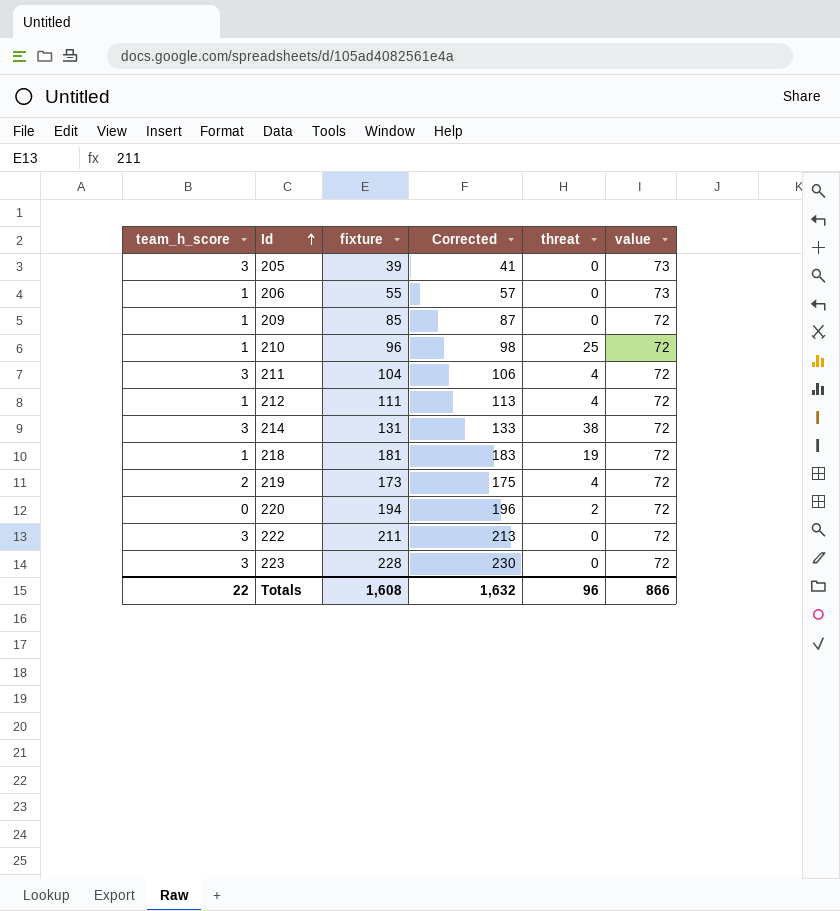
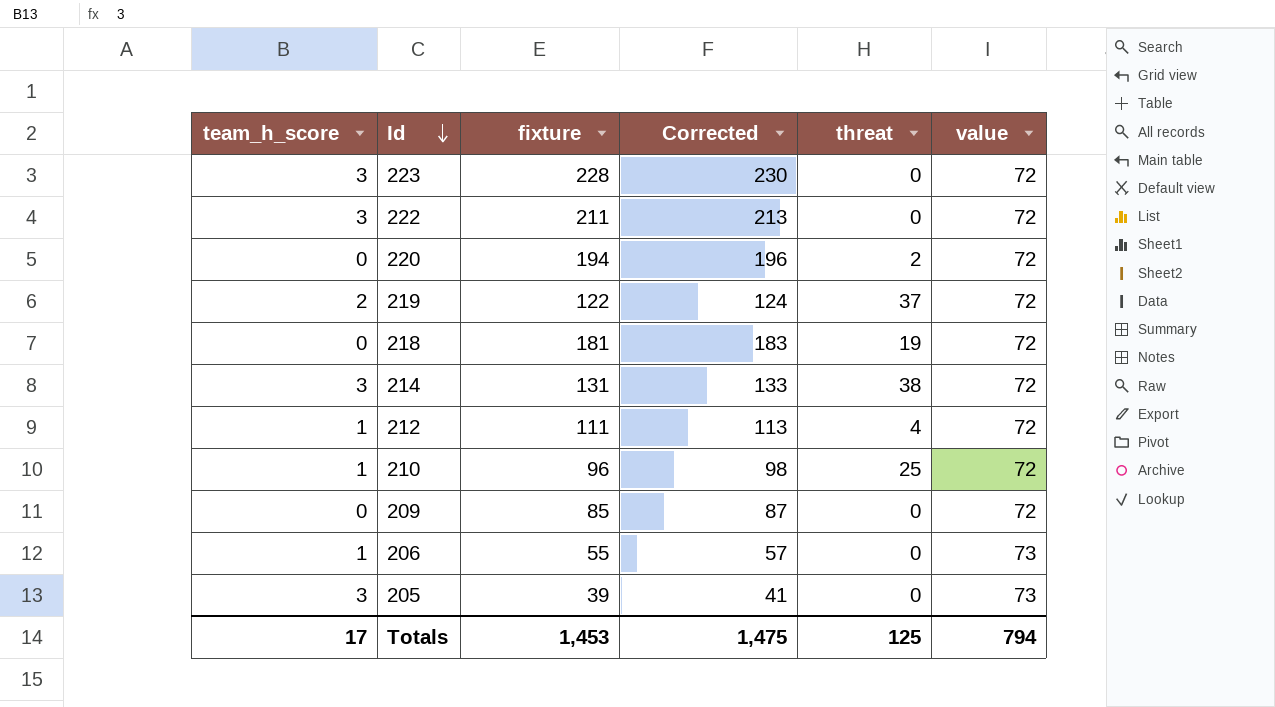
row order: Id ascending -> Id descending
row 211: 3 | 104 | 106 | 4 | 72 -> none
219 | fixture: 173 -> 122
219 | Corrected: 175 -> 124
219 | threat: 4 -> 37
218 | team_h_score: 1 -> 0
209 | team_h_score: 1 -> 0
Totals | team_h_score: 22 -> 17
Totals | fixture: 1,608 -> 1,453
Totals | Corrected: 1,632 -> 1,475
Totals | threat: 96 -> 125
Totals | value: 866 -> 794

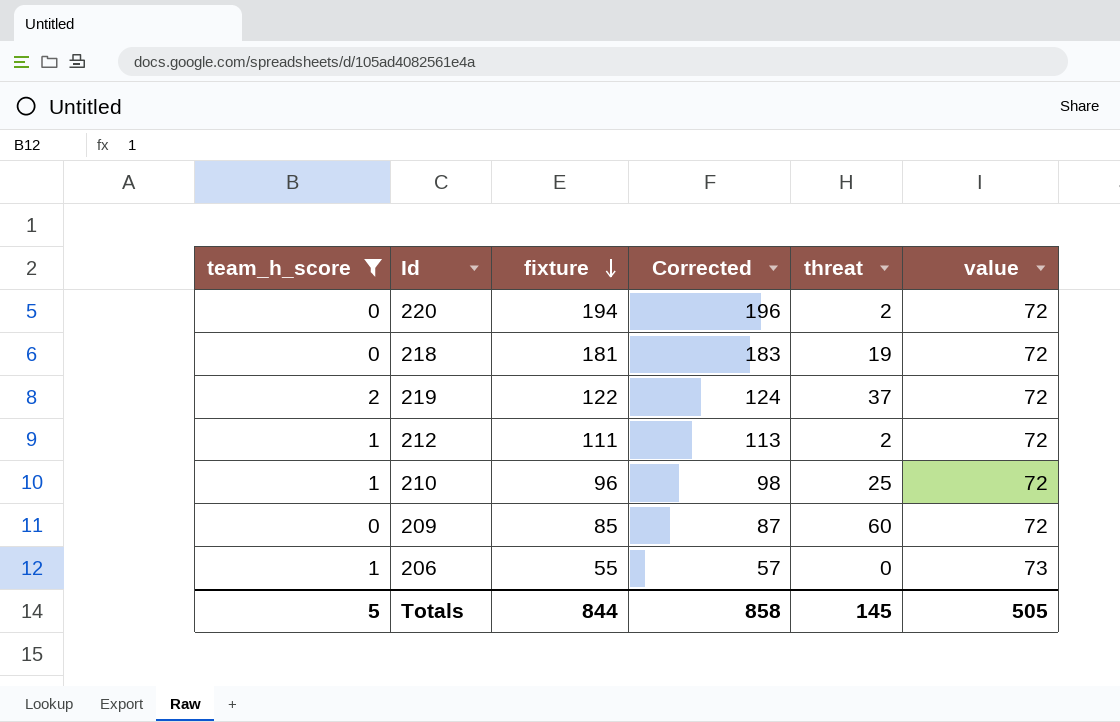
filter: none -> team_h_score != 3
row order: Id descending -> fixture descending
212 | threat: 4 -> 2
209 | threat: 0 -> 60
Totals | team_h_score: 17 -> 5
Totals | fixture: 1,453 -> 844
Totals | Corrected: 1,475 -> 858
Totals | threat: 125 -> 145
Totals | value: 794 -> 505

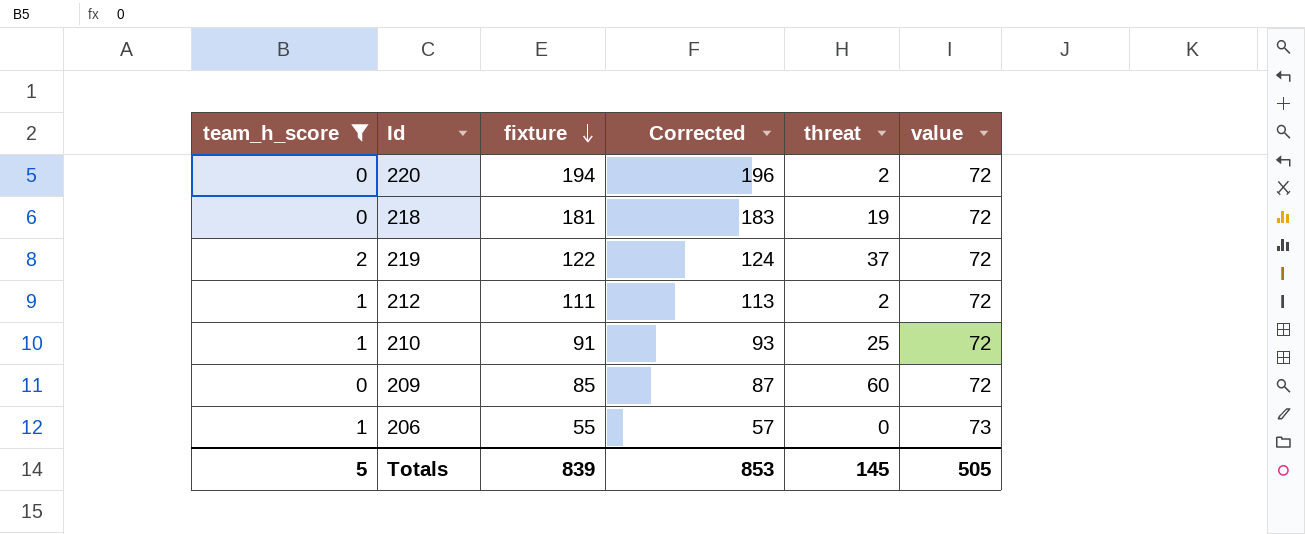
210 | fixture: 96 -> 91
210 | Corrected: 98 -> 93
Totals | fixture: 844 -> 839
Totals | Corrected: 858 -> 853

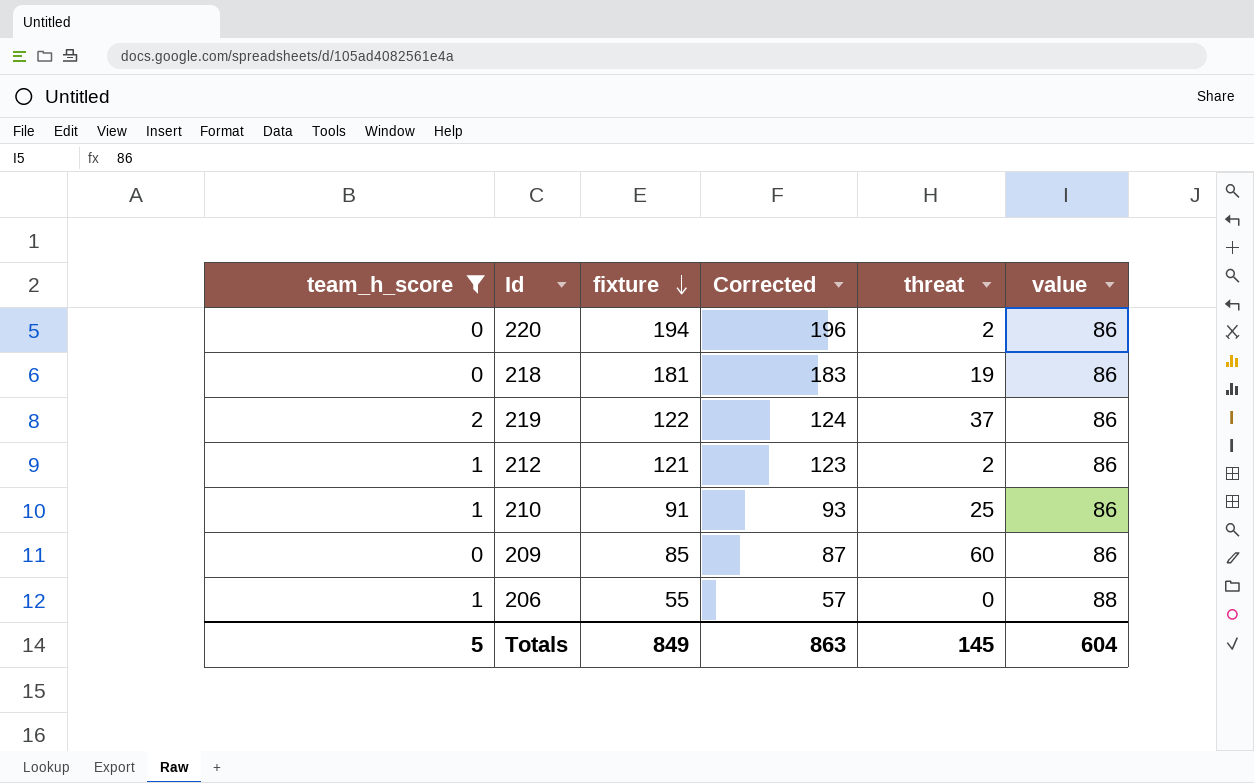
220 | value: 72 -> 86
218 | value: 72 -> 86
219 | value: 72 -> 86
212 | fixture: 111 -> 121
212 | Corrected: 113 -> 123
212 | value: 72 -> 86
210 | value: 72 -> 86
209 | value: 72 -> 86
206 | value: 73 -> 88
Totals | fixture: 839 -> 849
Totals | Corrected: 853 -> 863
Totals | value: 505 -> 604

